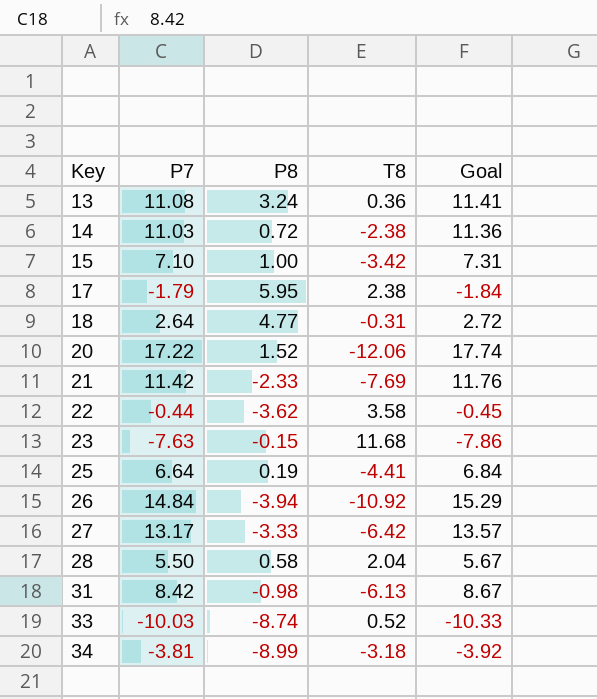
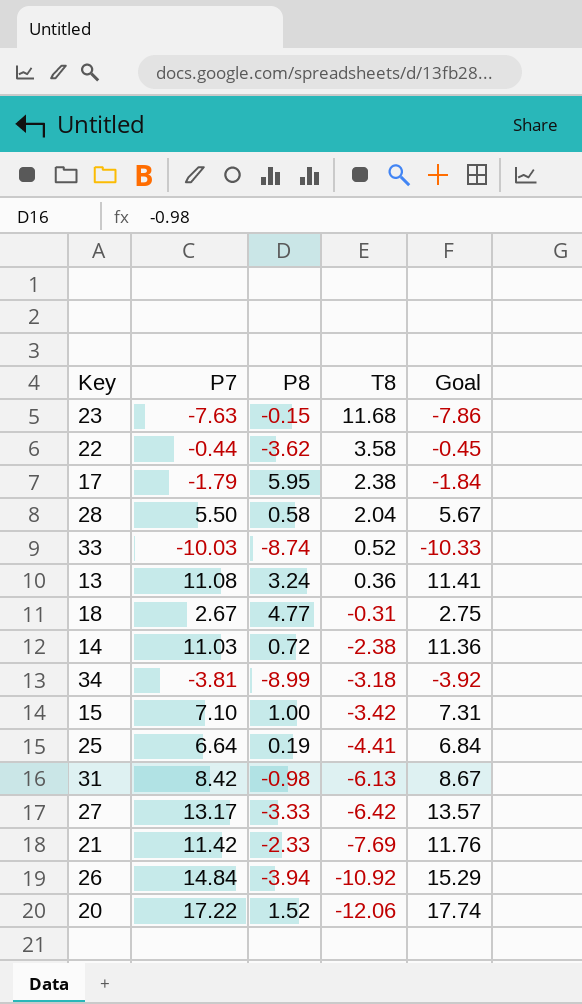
row order: Key ascending -> T8 descending
18 | P7: 2.64 -> 2.67
18 | Goal: 2.72 -> 2.75

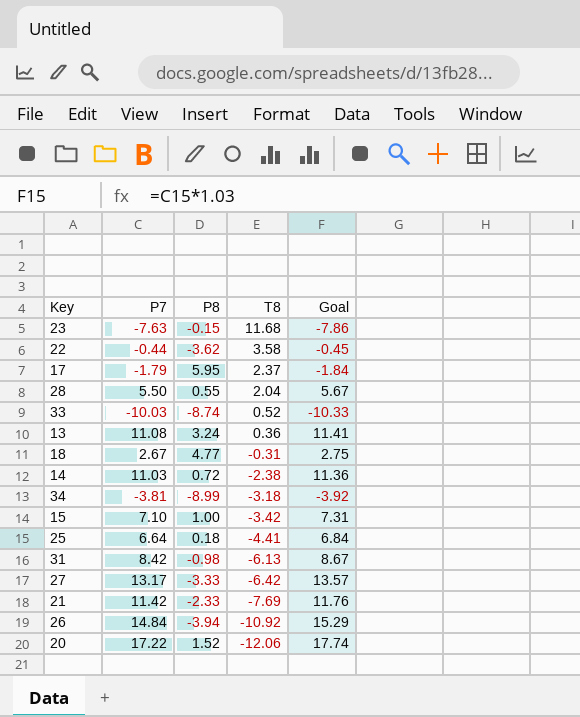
17 | T8: 2.38 -> 2.37
28 | P8: 0.58 -> 0.55
25 | P8: 0.19 -> 0.18

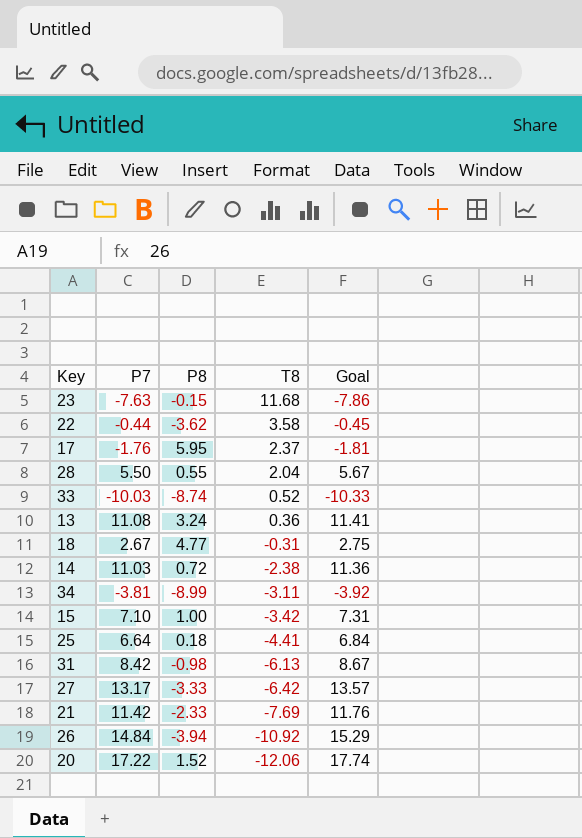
17 | P7: -1.79 -> -1.76
17 | Goal: -1.84 -> -1.81
34 | T8: -3.18 -> -3.11

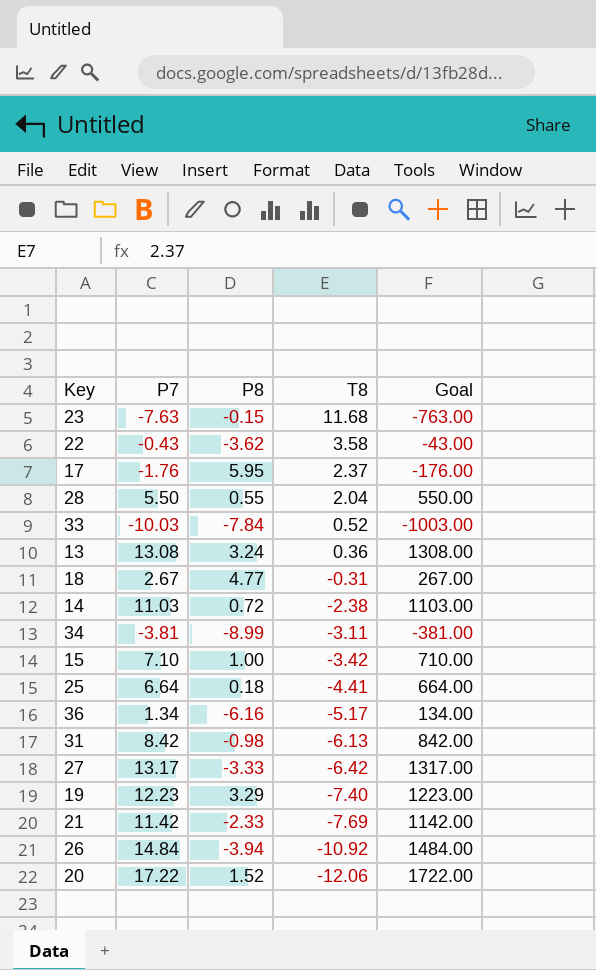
column Goal | formula: [P7] * 1.03 -> [P7] * 100
22 | P7: -0.44 -> -0.43
33 | P8: -8.74 -> -7.84
13 | P7: 11.08 -> 13.08
row 36: none -> 1.34 | -6.16 | -5.17 | 134.00
row 19: none -> 12.23 | 3.29 | -7.40 | 1223.00

